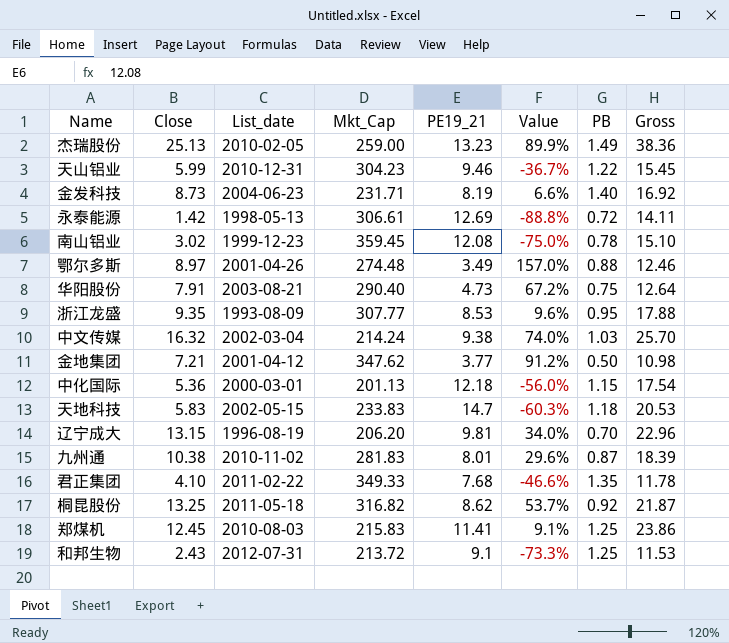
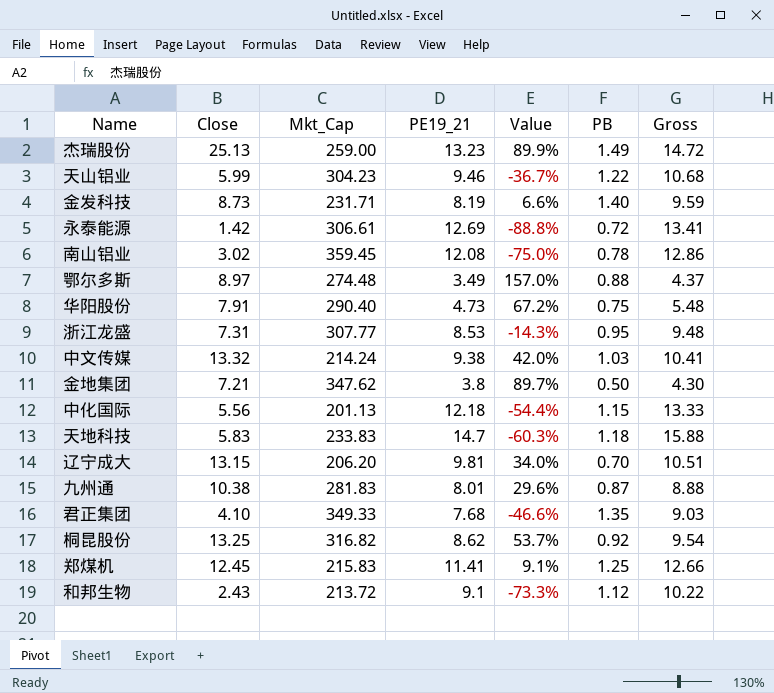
column List_date | position: 3 -> none
column Gross | formula: [Close] + [PE19_21] -> [PE19_21] + [PB]
浙江龙盛 | Close: 9.35 -> 7.31
浙江龙盛 | Value: 9.6% -> -14.3%
中文传媒 | Close: 16.32 -> 13.32
中文传媒 | Value: 74.0% -> 42.0%
金地集团 | PE19_21: 3.77 -> 3.8
金地集团 | Value: 91.2% -> 89.7%
中化国际 | Close: 5.36 -> 5.56
中化国际 | Value: -56.0% -> -54.4%
和邦生物 | PB: 1.25 -> 1.12

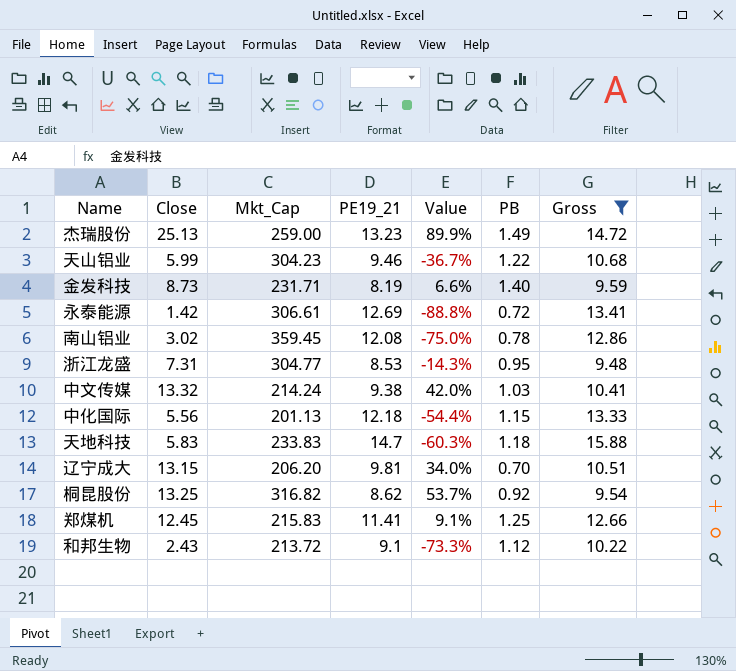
filter: none -> Gross >= 9.48
浙江龙盛 | Mkt_Cap: 307.77 -> 304.77

